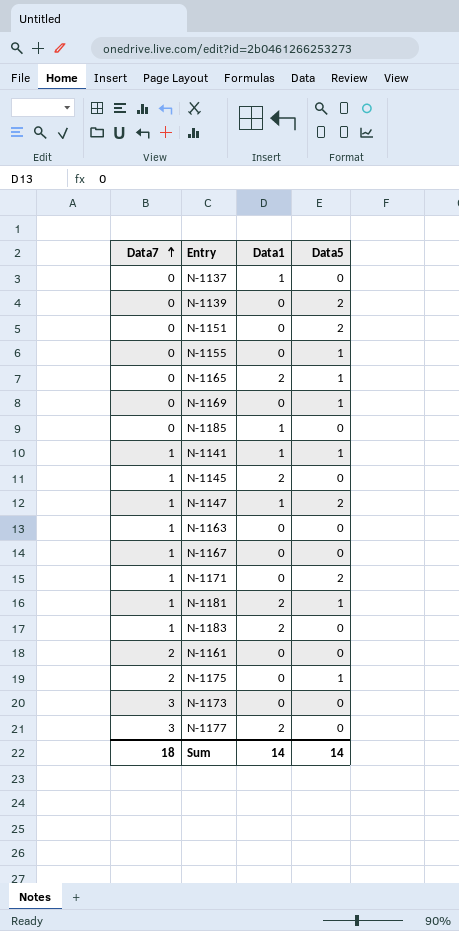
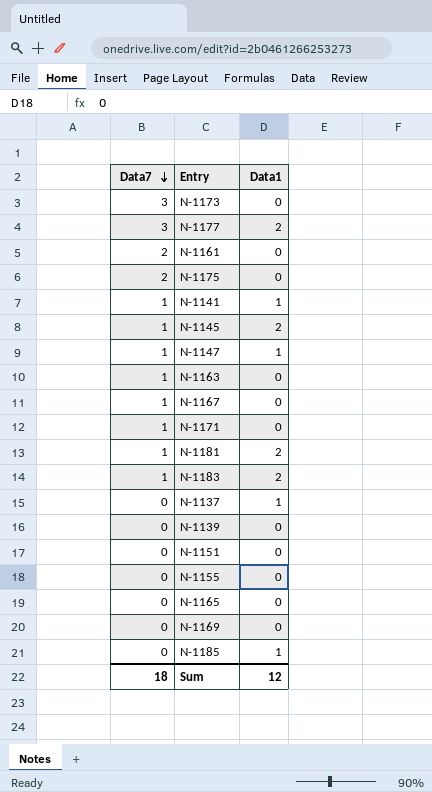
row order: Data7 ascending -> Data7 descending
column Data5 | position: 4 -> none
N-1165 | Data1: 2 -> 0
Sum | Data1: 14 -> 12

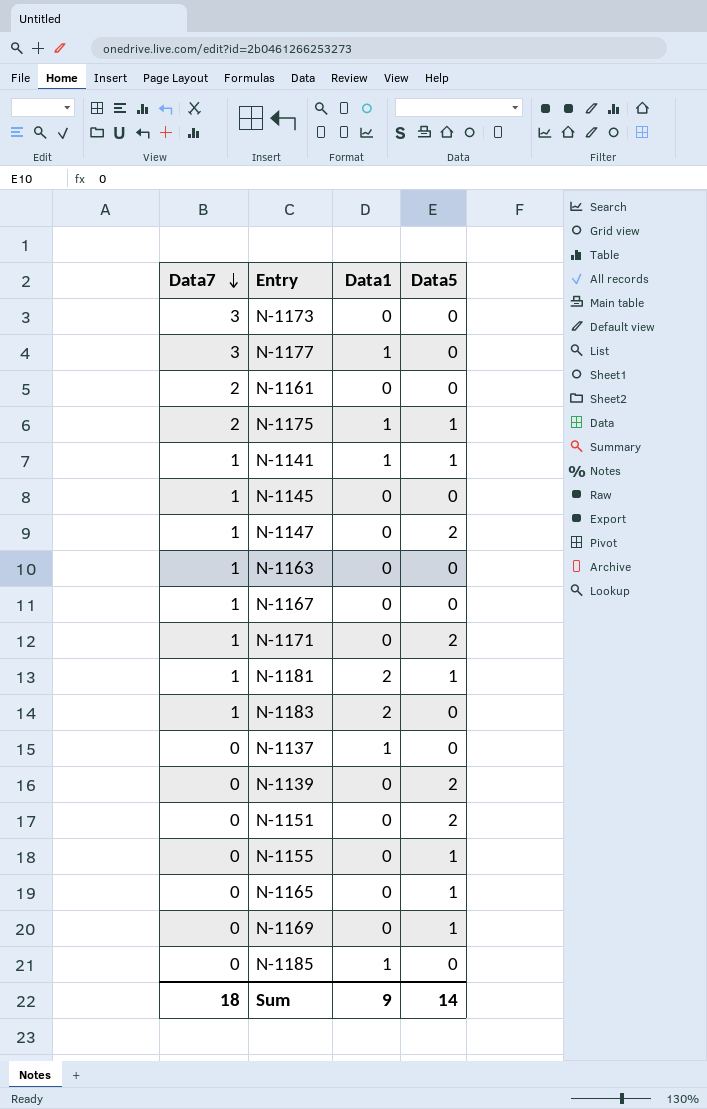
column Data5 | position: none -> 4
N-1177 | Data1: 2 -> 1
N-1175 | Data1: 0 -> 1
N-1145 | Data1: 2 -> 0
N-1147 | Data1: 1 -> 0
Sum | Data1: 12 -> 9

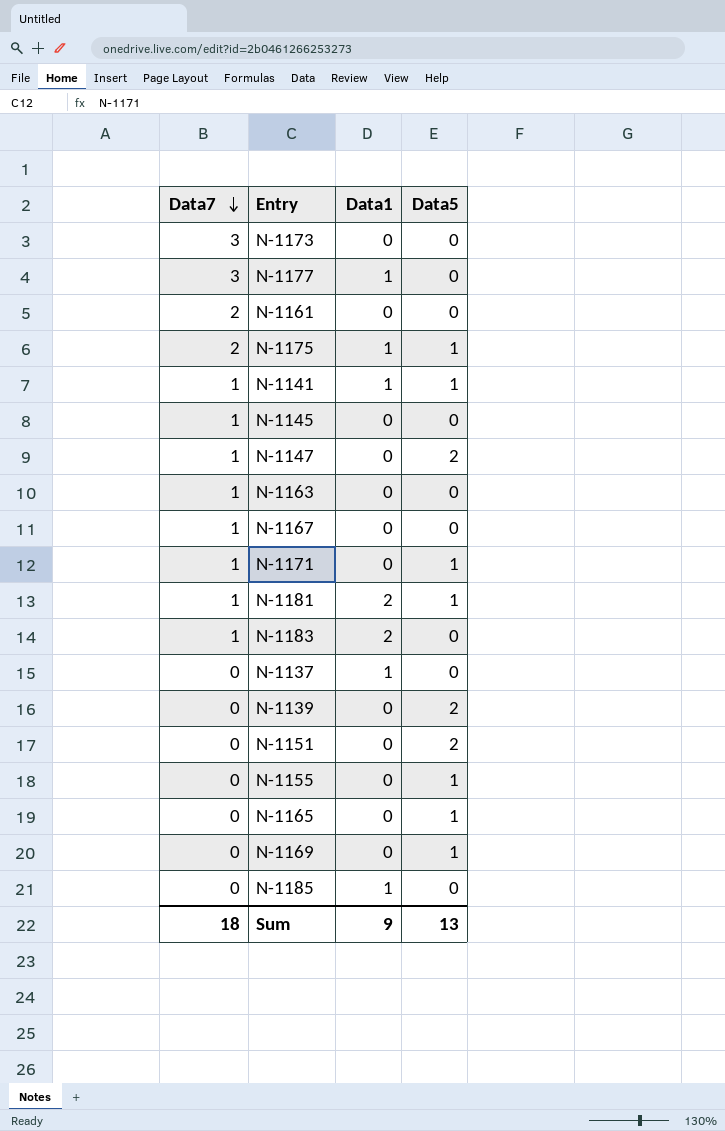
N-1171 | Data5: 2 -> 1
Sum | Data5: 14 -> 13

